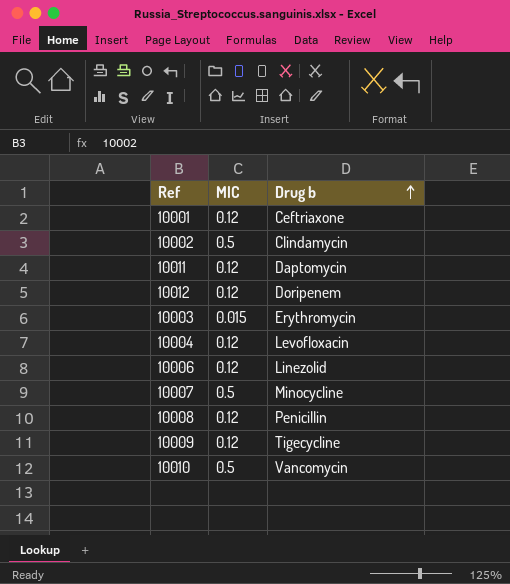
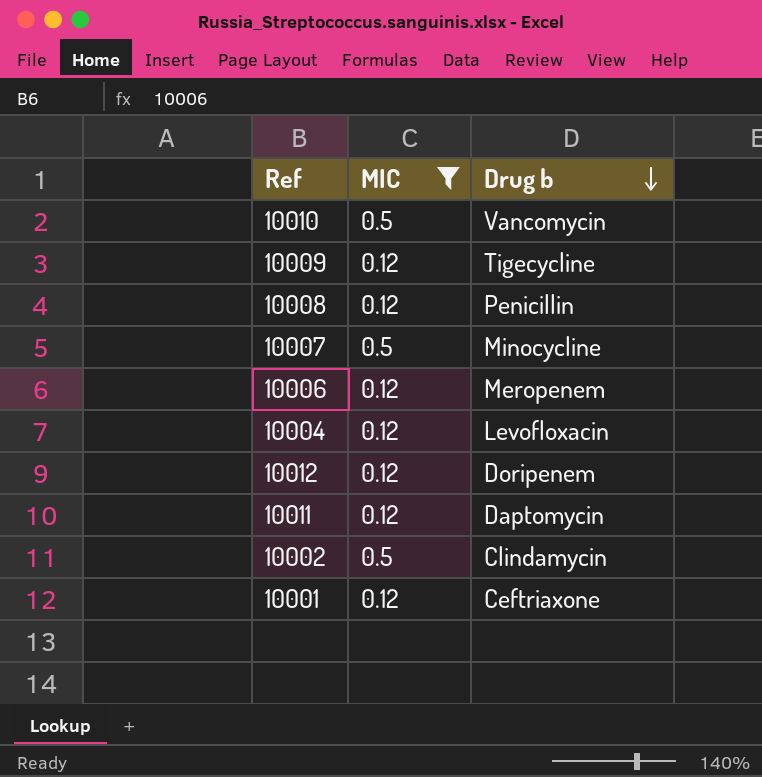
filter: none -> MIC != 0.015
row order: Drug b ascending -> Drug b descending
10006 | Drug b: Linezolid -> Meropenem

